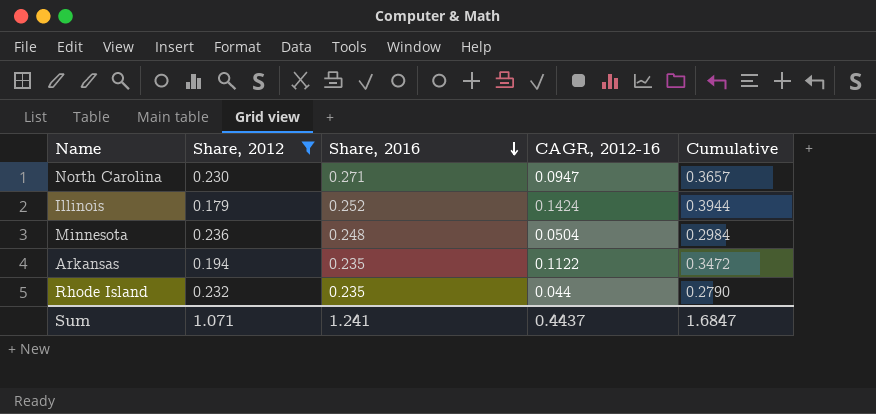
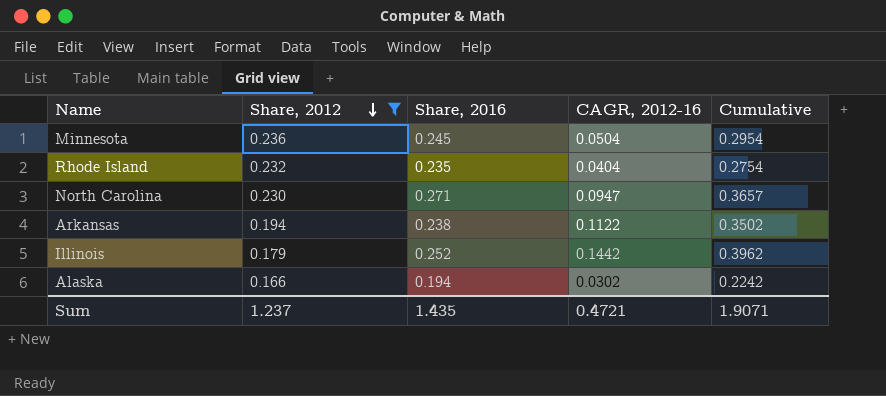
row order: Share, 2016 descending -> Share, 2012 descending
Minnesota | Share, 2016: 0.248 -> 0.245
Minnesota | Cumulative: 0.2984 -> 0.2954
Rhode Island | CAGR, 2012-16: 0.044 -> 0.0404
Rhode Island | Cumulative: 0.2790 -> 0.2754
Arkansas | Share, 2016: 0.235 -> 0.238
Arkansas | Cumulative: 0.3472 -> 0.3502
Illinois | CAGR, 2012-16: 0.1424 -> 0.1442
Illinois | Cumulative: 0.3944 -> 0.3962
row Alaska: none -> 0.166 | 0.194 | 0.0302 | 0.2242
Sum | Share, 2012: 1.071 -> 1.237
Sum | Share, 2016: 1.241 -> 1.435
Sum | CAGR, 2012-16: 0.4437 -> 0.4721
Sum | Cumulative: 1.6847 -> 1.9071

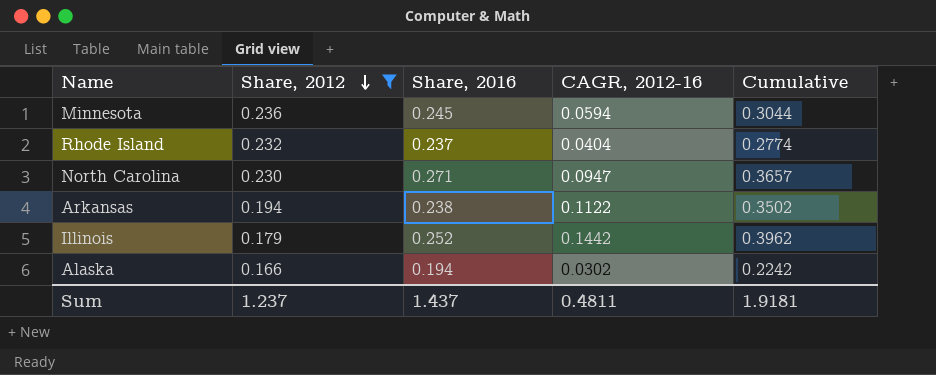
Minnesota | CAGR, 2012-16: 0.0504 -> 0.0594
Minnesota | Cumulative: 0.2954 -> 0.3044
Rhode Island | Share, 2016: 0.235 -> 0.237
Rhode Island | Cumulative: 0.2754 -> 0.2774
Sum | Share, 2016: 1.435 -> 1.437
Sum | CAGR, 2012-16: 0.4721 -> 0.4811
Sum | Cumulative: 1.9071 -> 1.9181

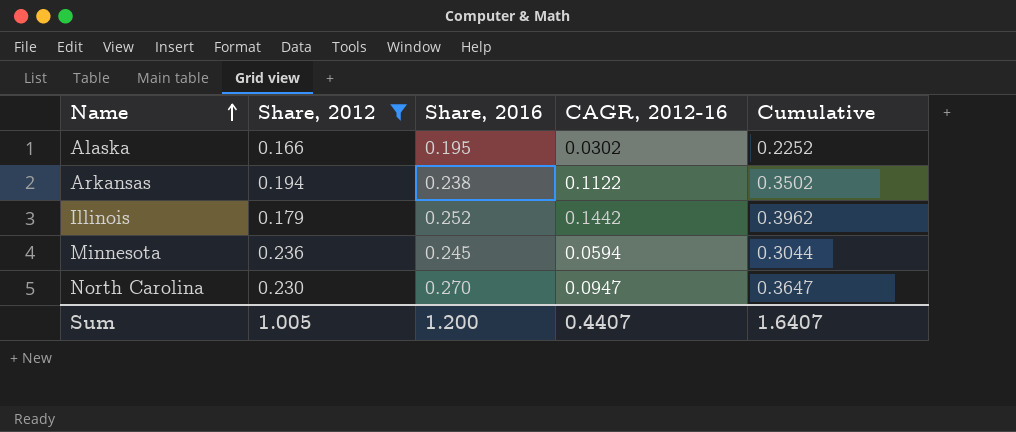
row order: Share, 2012 descending -> Name ascending
row Rhode Island: 0.232 | 0.237 | 0.0404 | 0.2774 -> none
Alaska | Share, 2016: 0.194 -> 0.195
Alaska | Cumulative: 0.2242 -> 0.2252
North Carolina | Share, 2016: 0.271 -> 0.270
North Carolina | Cumulative: 0.3657 -> 0.3647
Sum | Share, 2012: 1.237 -> 1.005
Sum | Share, 2016: 1.437 -> 1.200
Sum | CAGR, 2012-16: 0.4811 -> 0.4407
Sum | Cumulative: 1.9181 -> 1.6407

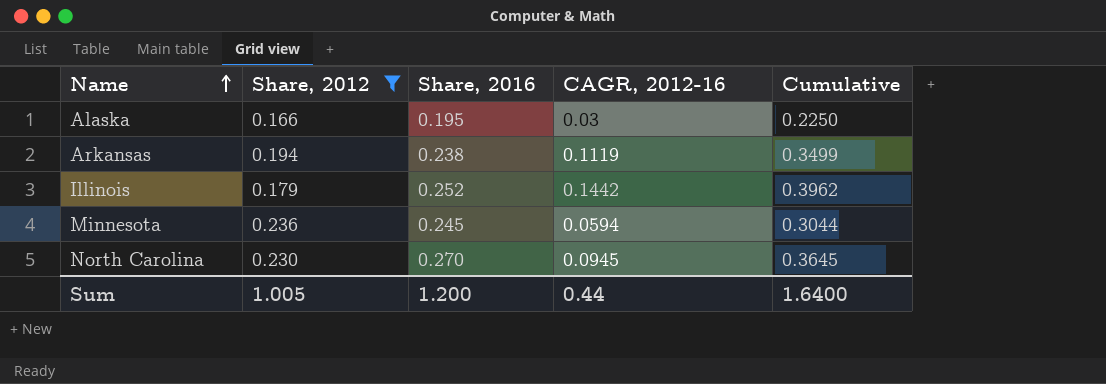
Alaska | CAGR, 2012-16: 0.0302 -> 0.03
Alaska | Cumulative: 0.2252 -> 0.2250
Arkansas | CAGR, 2012-16: 0.1122 -> 0.1119
Arkansas | Cumulative: 0.3502 -> 0.3499
North Carolina | CAGR, 2012-16: 0.0947 -> 0.0945
North Carolina | Cumulative: 0.3647 -> 0.3645
Sum | CAGR, 2012-16: 0.4407 -> 0.44
Sum | Cumulative: 1.6407 -> 1.6400

